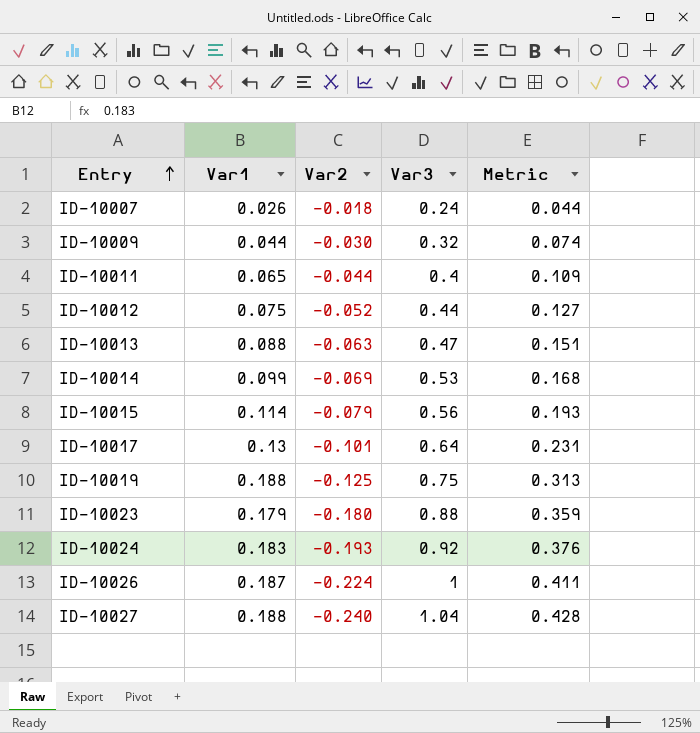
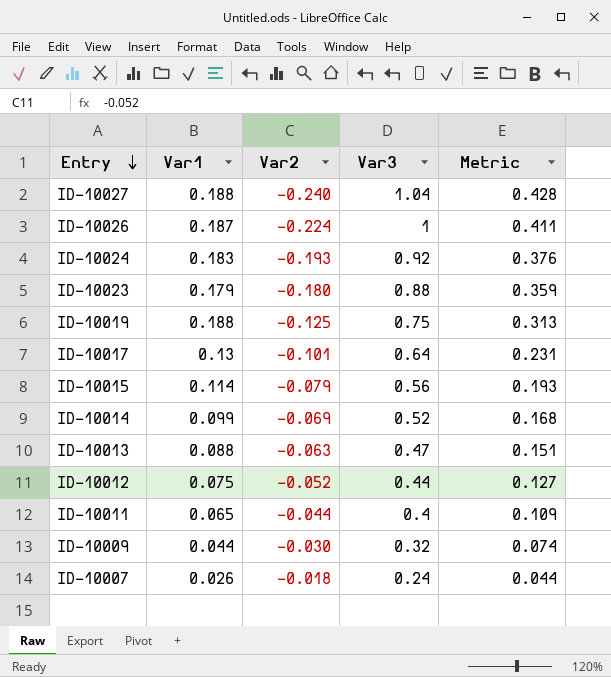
row order: Entry ascending -> Entry descending
ID-10014 | Var3: 0.53 -> 0.52

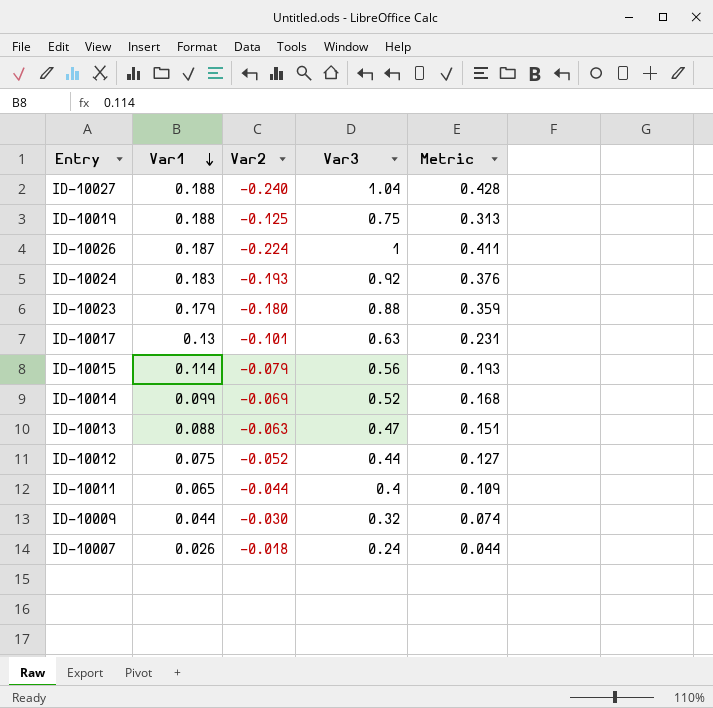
row order: Entry descending -> Var1 descending
ID-10017 | Var3: 0.64 -> 0.63

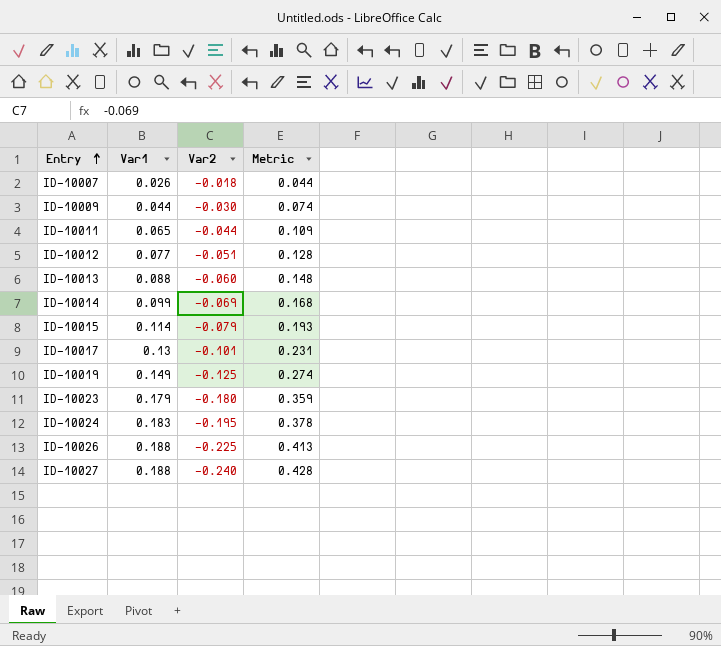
row order: Var1 descending -> Entry ascending
column Var3 | position: 4 -> none
ID-10012 | Var1: 0.075 -> 0.077
ID-10012 | Var2: -0.052 -> -0.051
ID-10012 | Metric: 0.127 -> 0.128
ID-10013 | Var2: -0.063 -> -0.060
ID-10013 | Metric: 0.151 -> 0.148
ID-10019 | Var1: 0.188 -> 0.149
ID-10019 | Metric: 0.313 -> 0.274
ID-10024 | Var2: -0.193 -> -0.195
ID-10024 | Metric: 0.376 -> 0.378
ID-10026 | Var1: 0.187 -> 0.188
ID-10026 | Var2: -0.224 -> -0.225
ID-10026 | Metric: 0.411 -> 0.413

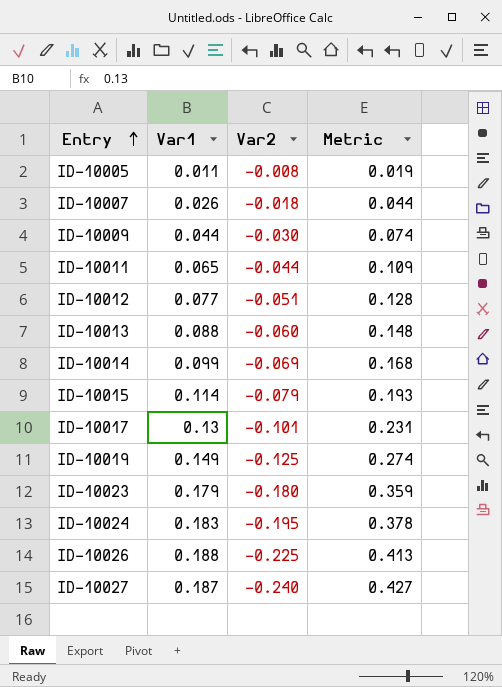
row ID-10005: none -> 0.011 | -0.008 | 0.019
ID-10027 | Var1: 0.188 -> 0.187
ID-10027 | Metric: 0.428 -> 0.427

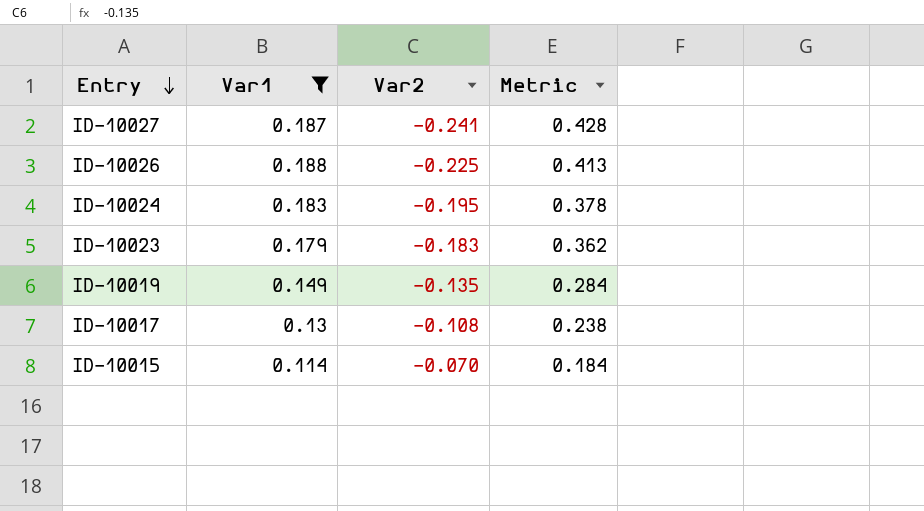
filter: none -> Var1 >= 0.114
row order: Entry ascending -> Entry descending
ID-10027 | Var2: -0.240 -> -0.241
ID-10027 | Metric: 0.427 -> 0.428
ID-10023 | Var2: -0.180 -> -0.183
ID-10023 | Metric: 0.359 -> 0.362
ID-10019 | Var2: -0.125 -> -0.135
ID-10019 | Metric: 0.274 -> 0.284
ID-10017 | Var2: -0.101 -> -0.108
ID-10017 | Metric: 0.231 -> 0.238
ID-10015 | Var2: -0.079 -> -0.070
ID-10015 | Metric: 0.193 -> 0.184

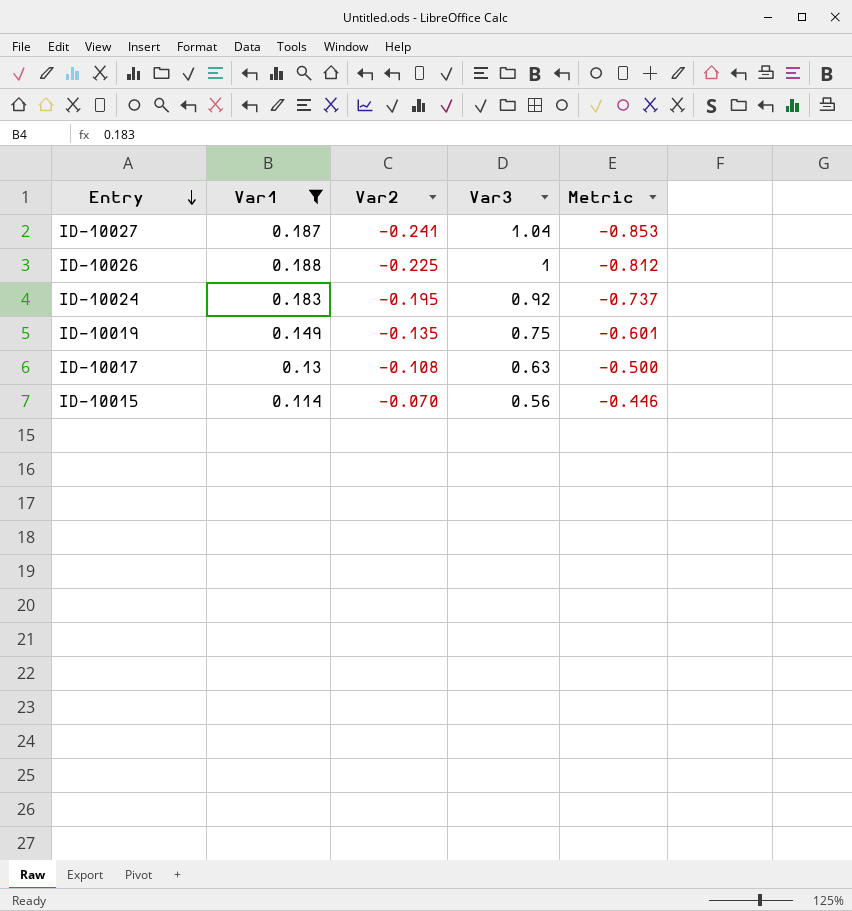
column Var3 | position: none -> 4
column Metric | formula: [Var1] - [Var2] -> [Var1] - [Var3]
row ID-10023: 0.179 | -0.183 | 0.362 -> none

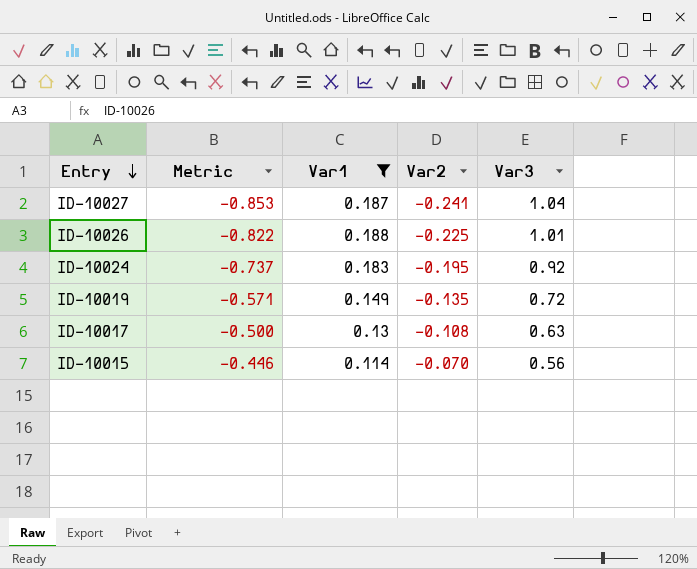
column Metric | position: 5 -> 2
ID-10026 | Metric: -0.812 -> -0.822
ID-10026 | Var3: 1 -> 1.01
ID-10019 | Metric: -0.601 -> -0.571
ID-10019 | Var3: 0.75 -> 0.72

